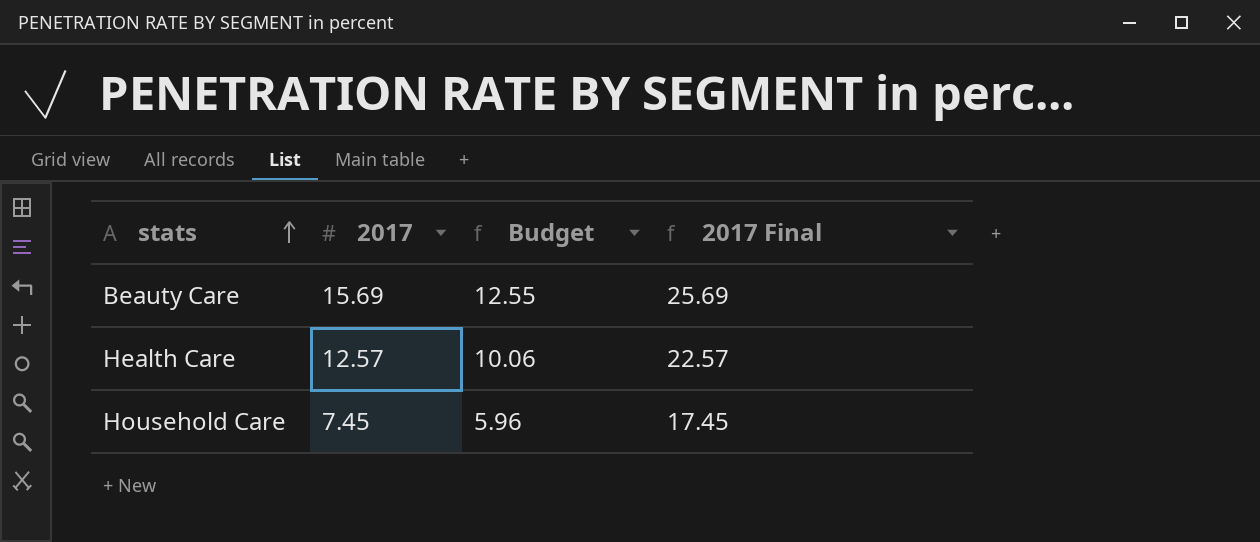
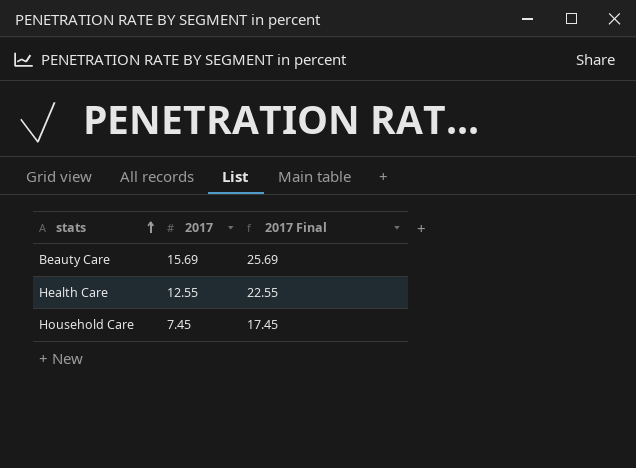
column Budget | formula: [2017] * 0.8 -> none
Health Care | 2017: 12.57 -> 12.55
Health Care | 2017 Final: 22.57 -> 22.55

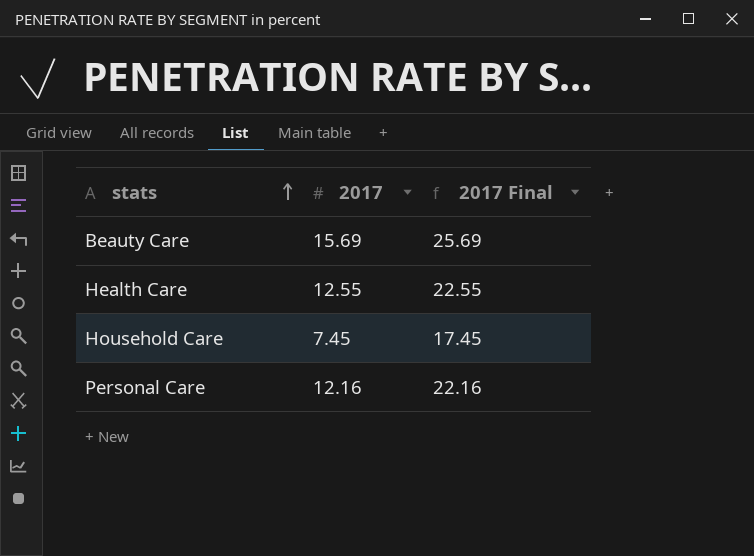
row Personal Care: none -> 12.16 | 22.16

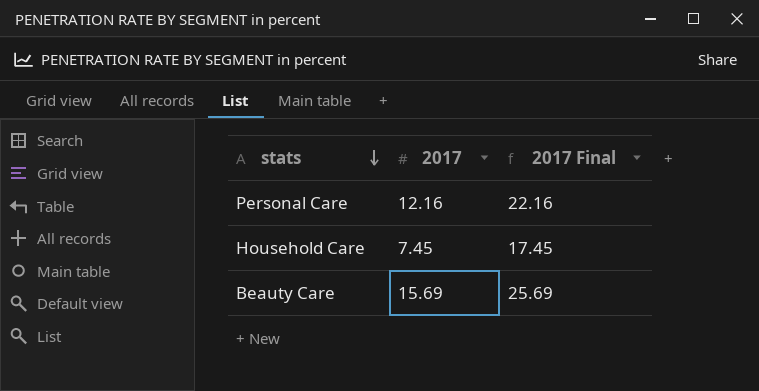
row order: stats ascending -> stats descending
row Health Care: 12.55 | 22.55 -> none

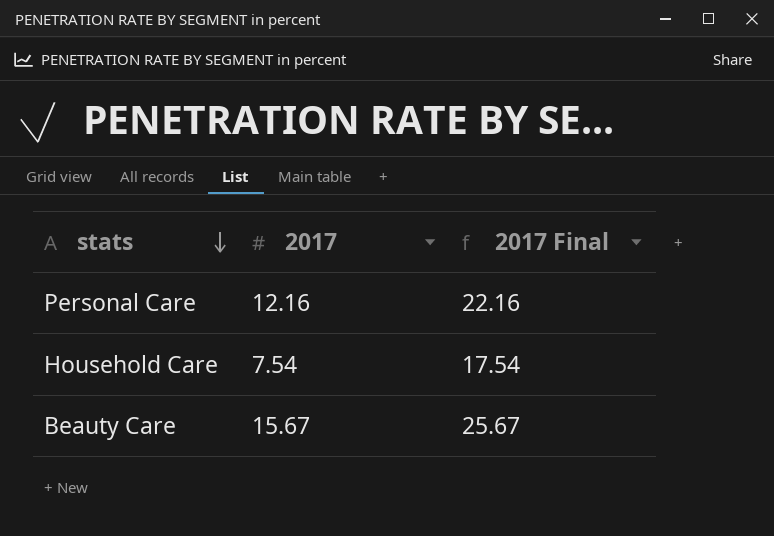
Household Care | 2017: 7.45 -> 7.54
Household Care | 2017 Final: 17.45 -> 17.54
Beauty Care | 2017: 15.69 -> 15.67
Beauty Care | 2017 Final: 25.69 -> 25.67

